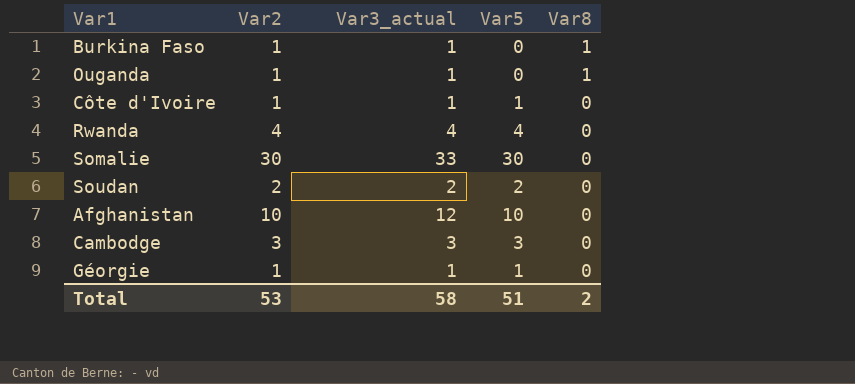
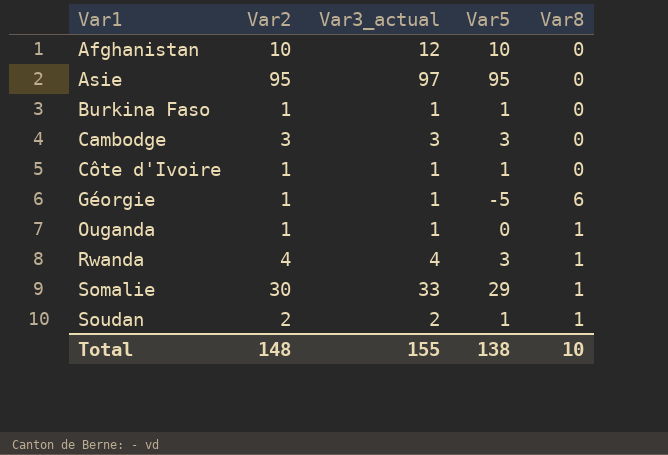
row order: Var8 descending -> Var1 ascending
row Asie: none -> 95 | 97 | 95 | 0
Burkina Faso | Var5: 0 -> 1
Burkina Faso | Var8: 1 -> 0
Géorgie | Var5: 1 -> -5
Géorgie | Var8: 0 -> 6
Rwanda | Var5: 4 -> 3
Rwanda | Var8: 0 -> 1
Somalie | Var5: 30 -> 29
Somalie | Var8: 0 -> 1
Soudan | Var5: 2 -> 1
Soudan | Var8: 0 -> 1
Total | Var2: 53 -> 148
Total | Var3_actual: 58 -> 155
Total | Var5: 51 -> 138
Total | Var8: 2 -> 10

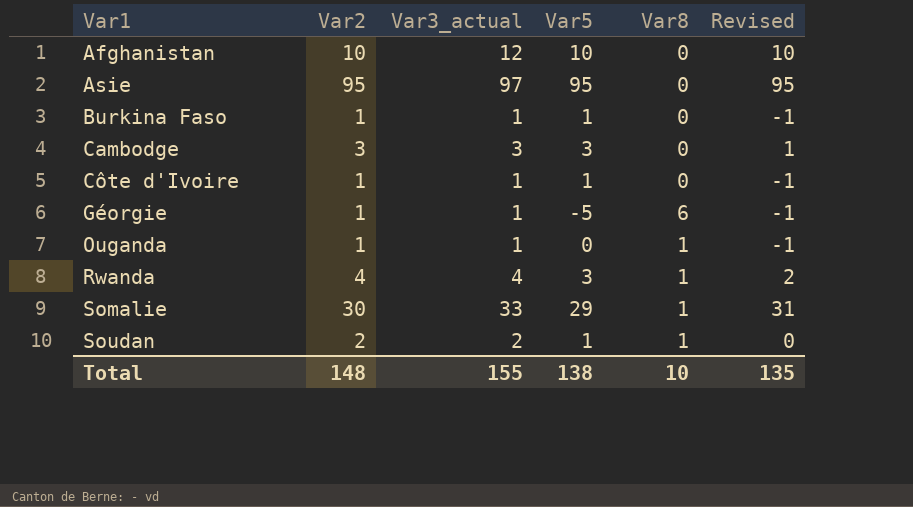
column Revised | formula: none -> [Var3_actual] - 2

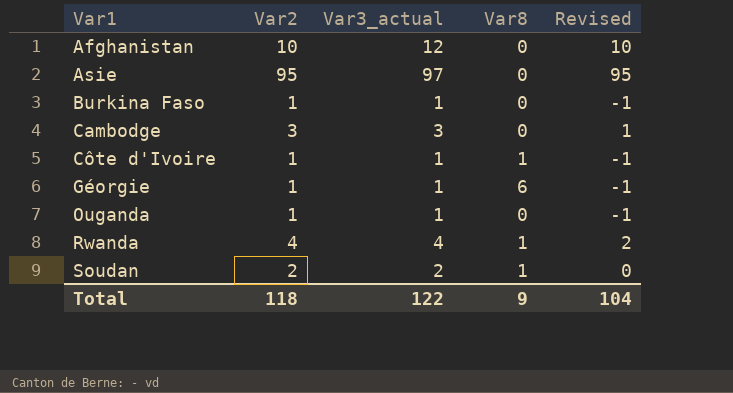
column Var5 | formula: [Var2] - [Var8] -> none
row Somalie: 30 | 33 | 29 | 1 | 31 -> none
Côte d'Ivoire | Var8: 0 -> 1
Ouganda | Var8: 1 -> 0
Total | Var2: 148 -> 118
Total | Var3_actual: 155 -> 122
Total | Var8: 10 -> 9
Total | Revised: 135 -> 104

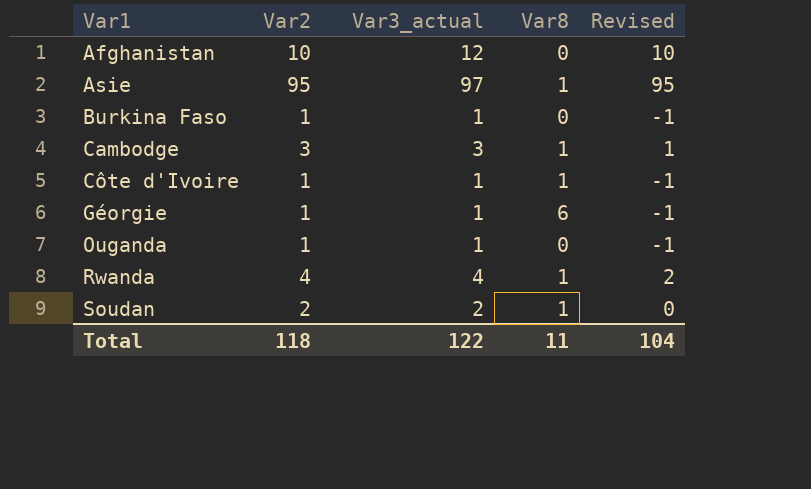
Asie | Var8: 0 -> 1
Cambodge | Var8: 0 -> 1
Total | Var8: 9 -> 11

